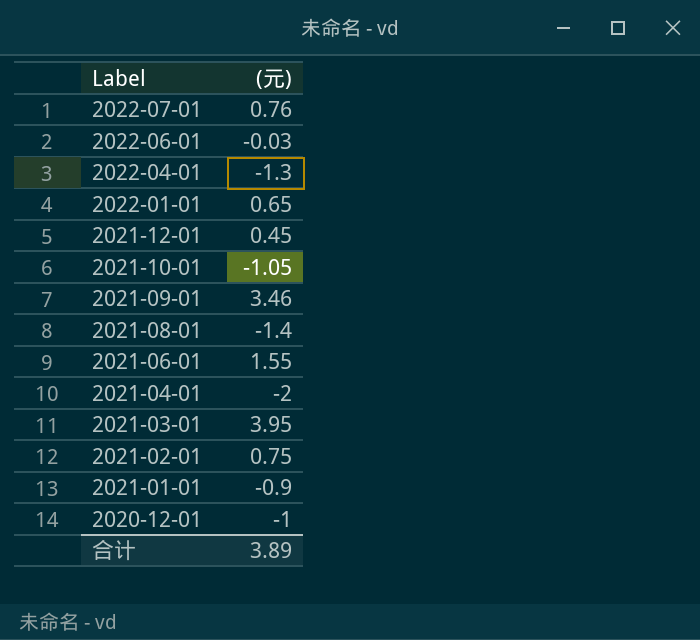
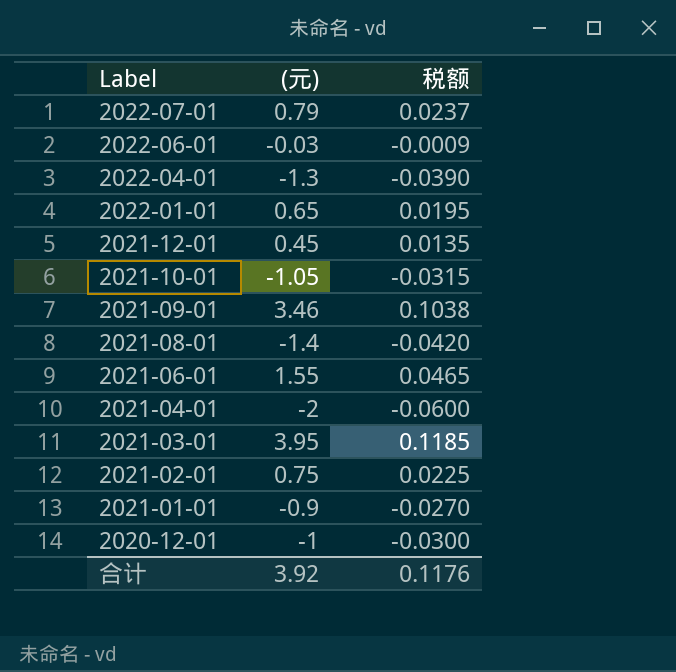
column 税额 | formula: none -> [(元)] * 0.03
2022-07-01 | (元): 0.76 -> 0.79
合计 | (元): 3.89 -> 3.92

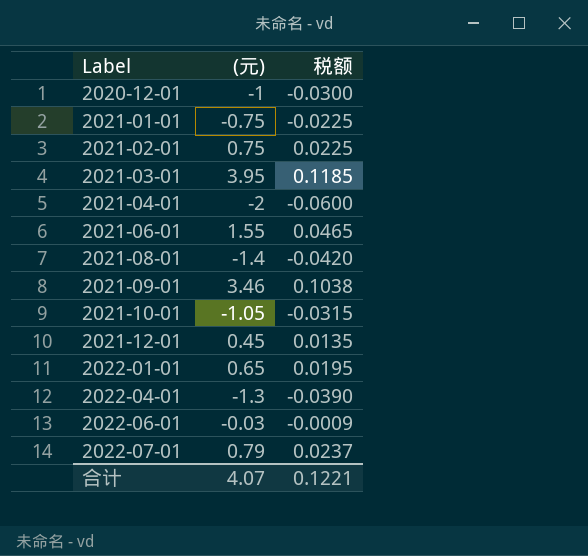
row order: Label descending -> Label ascending
2021-01-01 | (元): -0.9 -> -0.75
2021-01-01 | 税额: -0.0270 -> -0.0225
合计 | (元): 3.92 -> 4.07
合计 | 税额: 0.1176 -> 0.1221

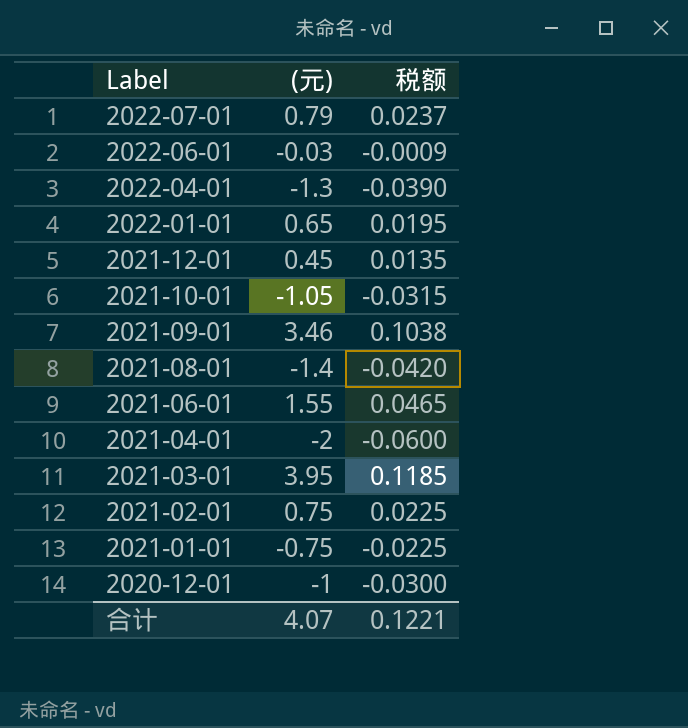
row order: Label ascending -> Label descending

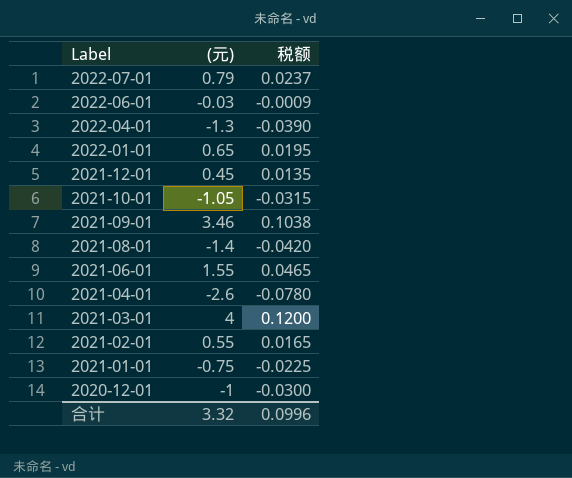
2021-04-01 | (元): -2 -> -2.6
2021-04-01 | 税额: -0.0600 -> -0.0780
2021-03-01 | (元): 3.95 -> 4
2021-03-01 | 税额: 0.1185 -> 0.1200
2021-02-01 | (元): 0.75 -> 0.55
2021-02-01 | 税额: 0.0225 -> 0.0165
合计 | (元): 4.07 -> 3.32
合计 | 税额: 0.1221 -> 0.0996

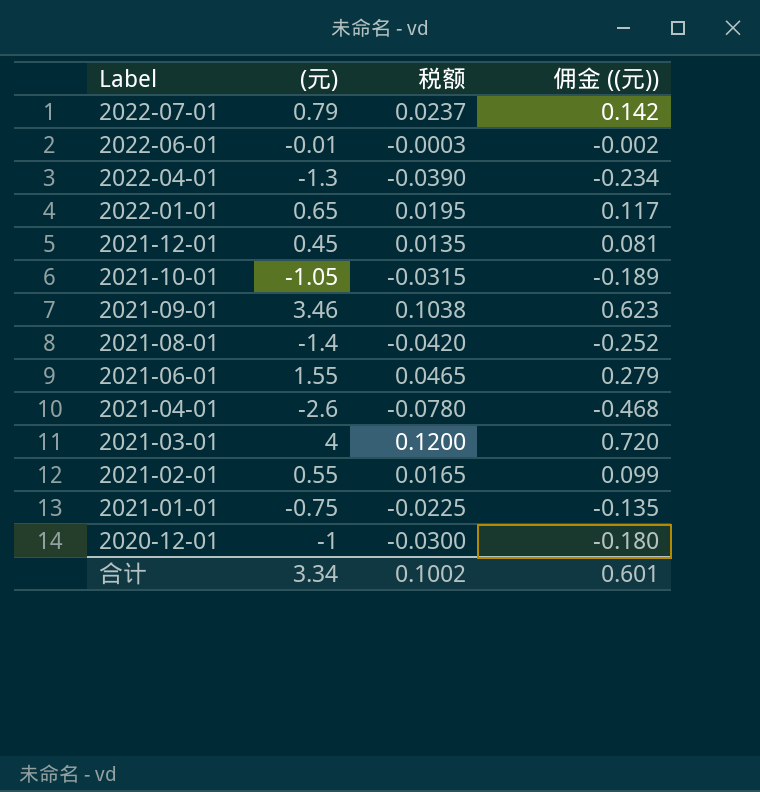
column 佣金 ((元)) | formula: none -> [(元)] * 0.18
2022-06-01 | (元): -0.03 -> -0.01
2022-06-01 | 税额: -0.0009 -> -0.0003
合计 | (元): 3.32 -> 3.34
合计 | 税额: 0.0996 -> 0.1002

